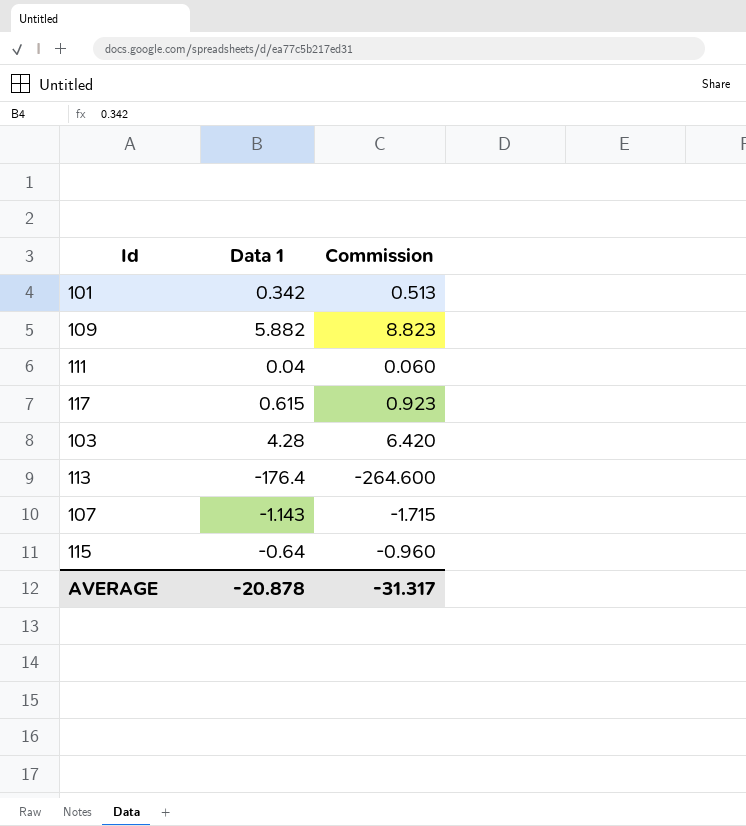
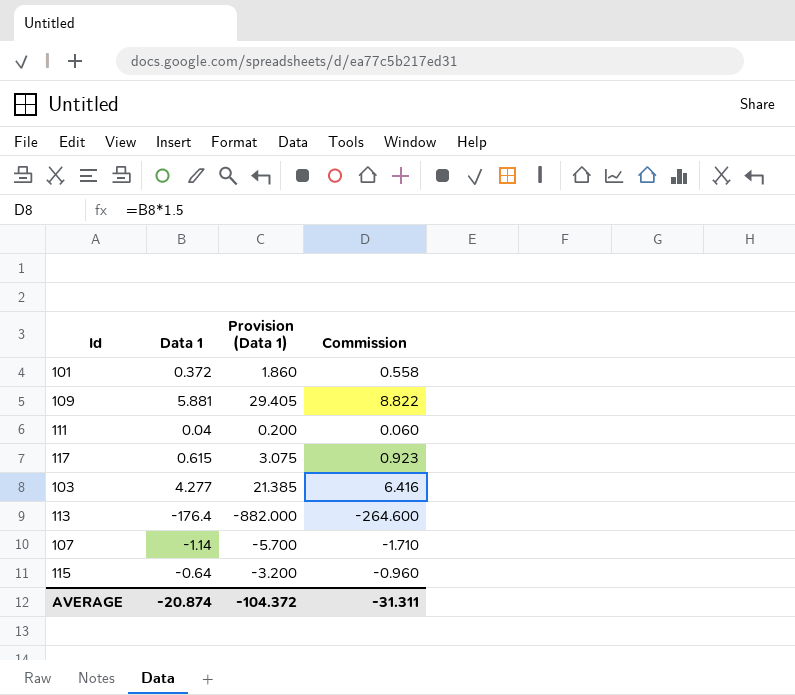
column Provision (Data 1) | formula: none -> [Data 1] * 5
101 | Data 1: 0.342 -> 0.372
101 | Commission: 0.513 -> 0.558
109 | Data 1: 5.882 -> 5.881
109 | Commission: 8.823 -> 8.822
103 | Data 1: 4.28 -> 4.277
103 | Commission: 6.420 -> 6.416
107 | Data 1: -1.143 -> -1.14
107 | Commission: -1.715 -> -1.710
AVERAGE | Data 1: -20.878 -> -20.874
AVERAGE | Commission: -31.317 -> -31.311

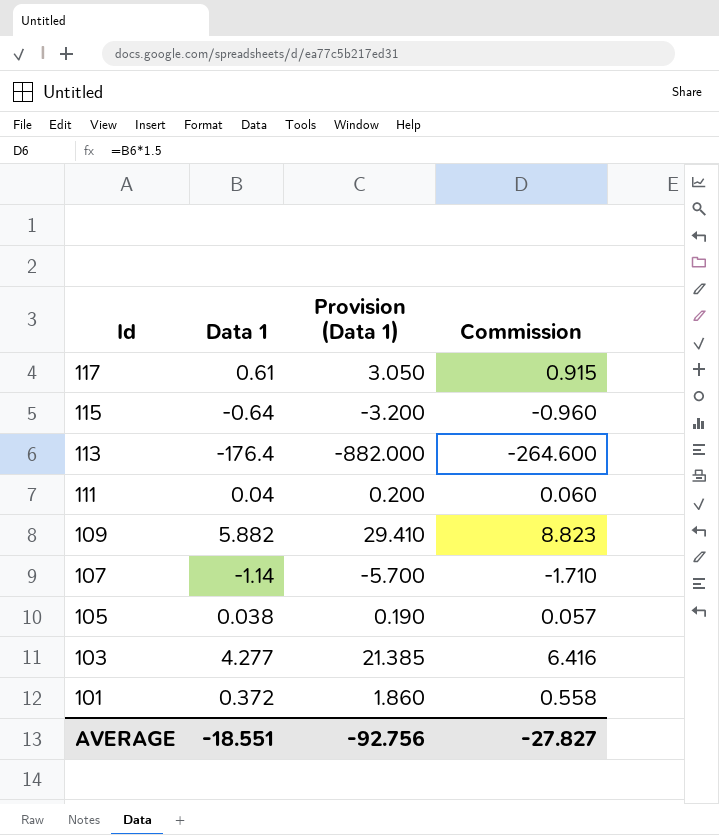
row order: none -> Id descending
117 | Data 1: 0.615 -> 0.61
117 | Provision (Data 1): 3.075 -> 3.050
117 | Commission: 0.923 -> 0.915
109 | Data 1: 5.881 -> 5.882
109 | Provision (Data 1): 29.405 -> 29.410
109 | Commission: 8.822 -> 8.823
row 105: none -> 0.038 | 0.190 | 0.057
AVERAGE | Data 1: -20.874 -> -18.551
AVERAGE | Provision (Data 1): -104.372 -> -92.756
AVERAGE | Commission: -31.311 -> -27.827

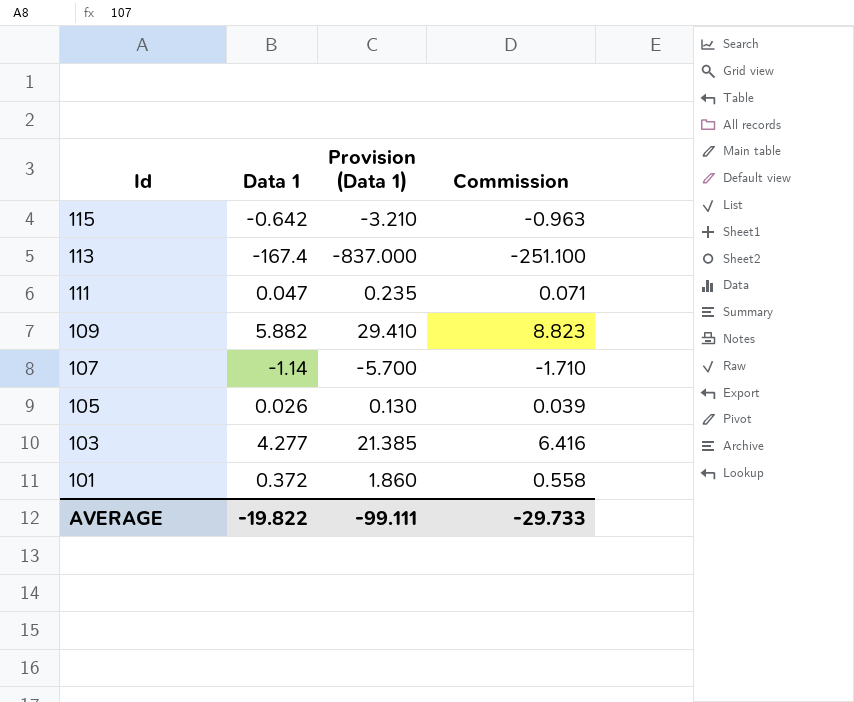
row 117: 0.61 | 3.050 | 0.915 -> none
115 | Data 1: -0.64 -> -0.642
115 | Provision (Data 1): -3.200 -> -3.210
115 | Commission: -0.960 -> -0.963
113 | Data 1: -176.4 -> -167.4
113 | Provision (Data 1): -882.000 -> -837.000
113 | Commission: -264.600 -> -251.100
111 | Data 1: 0.04 -> 0.047
111 | Provision (Data 1): 0.200 -> 0.235
111 | Commission: 0.060 -> 0.071
105 | Data 1: 0.038 -> 0.026
105 | Provision (Data 1): 0.190 -> 0.130
105 | Commission: 0.057 -> 0.039
AVERAGE | Data 1: -18.551 -> -19.822
AVERAGE | Provision (Data 1): -92.756 -> -99.111
AVERAGE | Commission: -27.827 -> -29.733

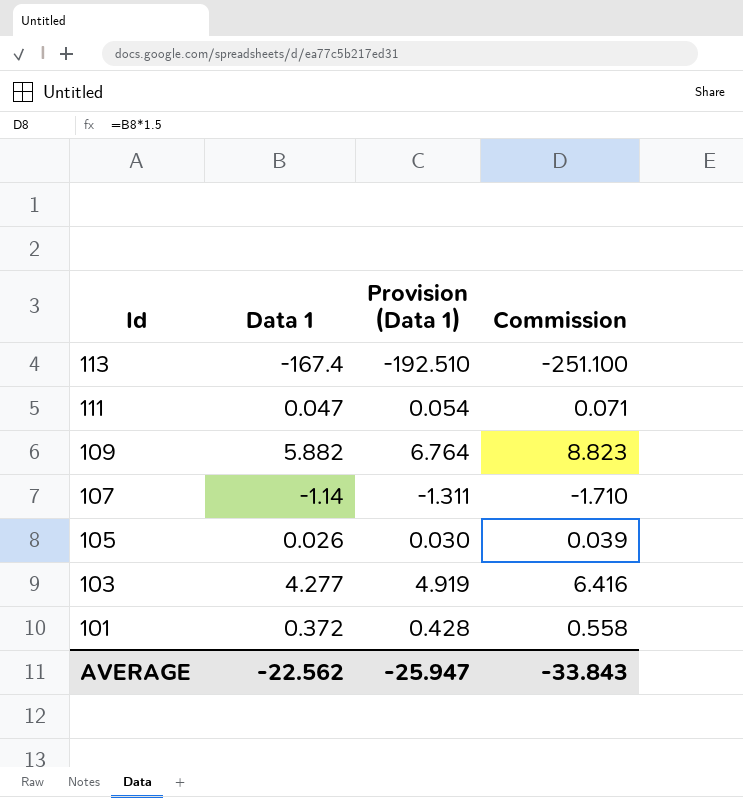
column Provision (Data 1) | formula: [Data 1] * 5 -> [Data 1] * 1.15
row 115: -0.642 | -3.210 | -0.963 -> none
AVERAGE | Data 1: -19.822 -> -22.562
AVERAGE | Provision (Data 1): -99.111 -> -25.947
AVERAGE | Commission: -29.733 -> -33.843

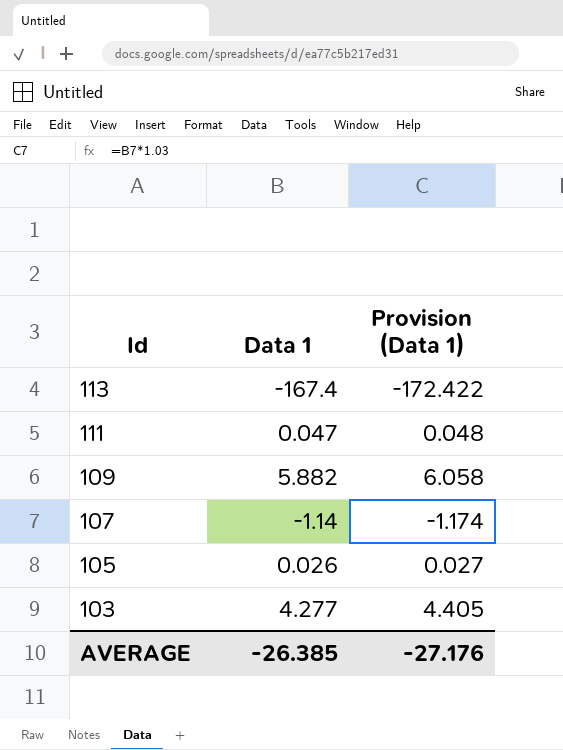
column Commission | formula: [Data 1] * 1.5 -> none
column Provision (Data 1) | formula: [Data 1] * 1.15 -> [Data 1] * 1.03
row 101: 0.372 | 0.428 | 0.558 -> none
AVERAGE | Data 1: -22.562 -> -26.385
AVERAGE | Provision (Data 1): -25.947 -> -27.176

